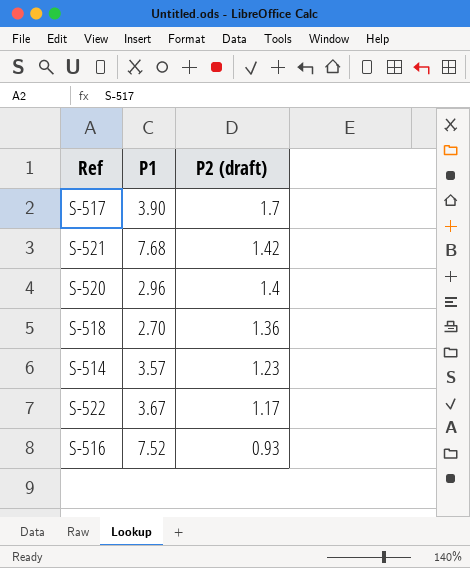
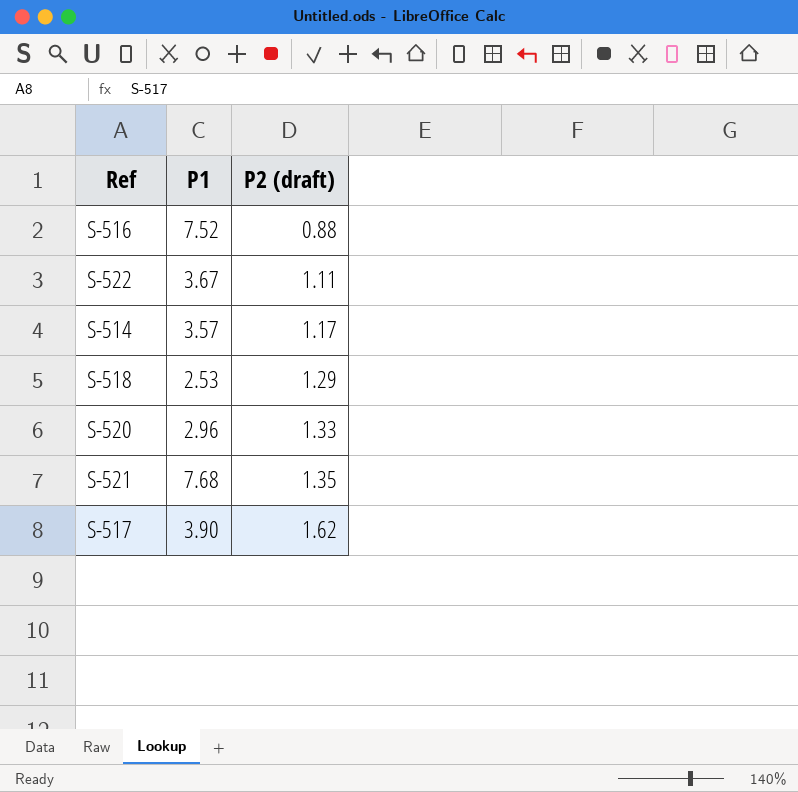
row order: P2 (draft) descending -> P2 (draft) ascending
S-516 | P2 (draft): 0.93 -> 0.88
S-522 | P2 (draft): 1.17 -> 1.11
S-514 | P2 (draft): 1.23 -> 1.17
S-518 | P1: 2.70 -> 2.53
S-518 | P2 (draft): 1.36 -> 1.29
S-520 | P2 (draft): 1.4 -> 1.33
S-521 | P2 (draft): 1.42 -> 1.35
S-517 | P2 (draft): 1.7 -> 1.62

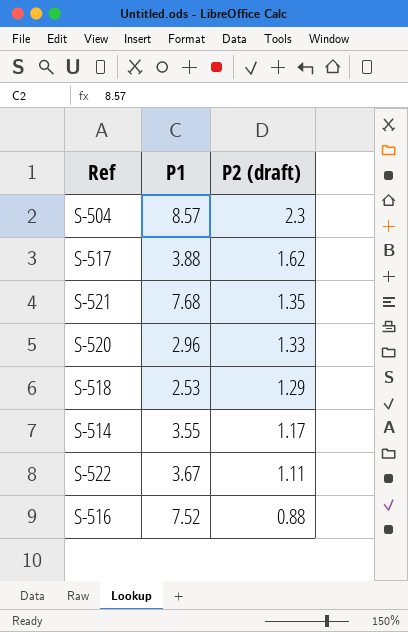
row order: P2 (draft) ascending -> P2 (draft) descending
row S-504: none -> 8.57 | 2.3
S-517 | P1: 3.90 -> 3.88
S-514 | P1: 3.57 -> 3.55

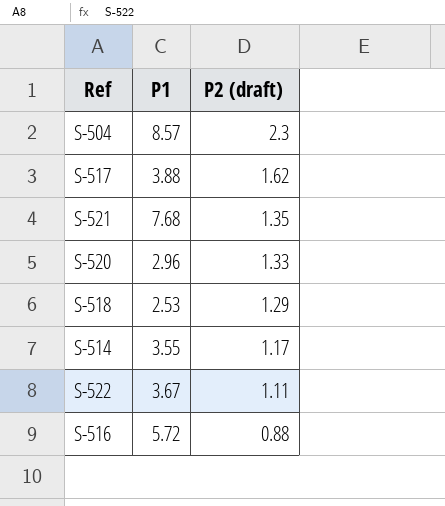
S-516 | P1: 7.52 -> 5.72

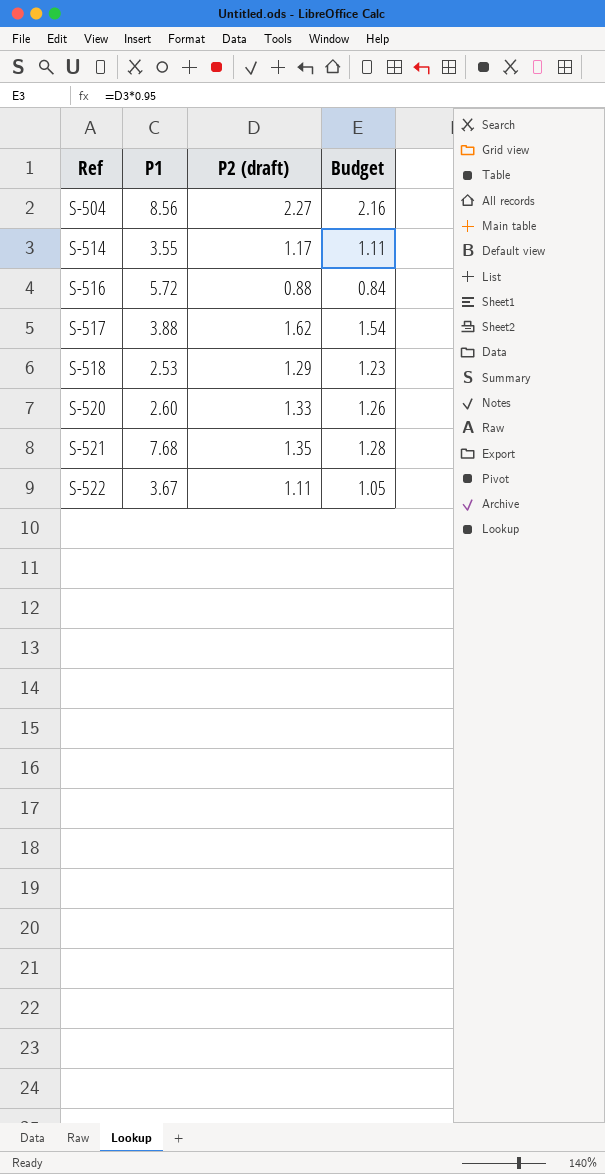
row order: P2 (draft) descending -> Ref ascending
column Budget | formula: none -> [P2 (draft)] * 0.95
S-504 | P1: 8.57 -> 8.56
S-504 | P2 (draft): 2.3 -> 2.27
S-520 | P1: 2.96 -> 2.60

